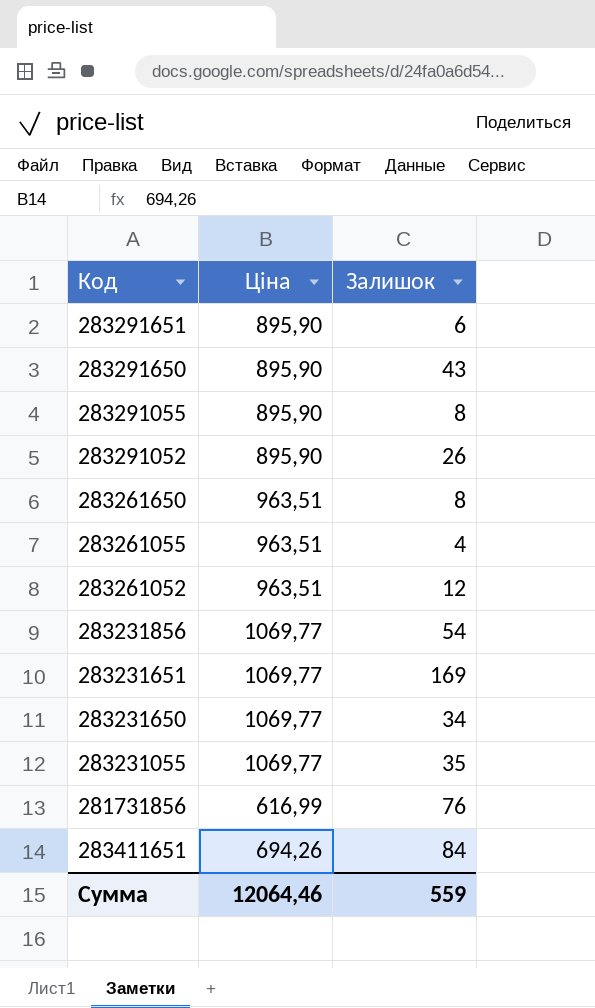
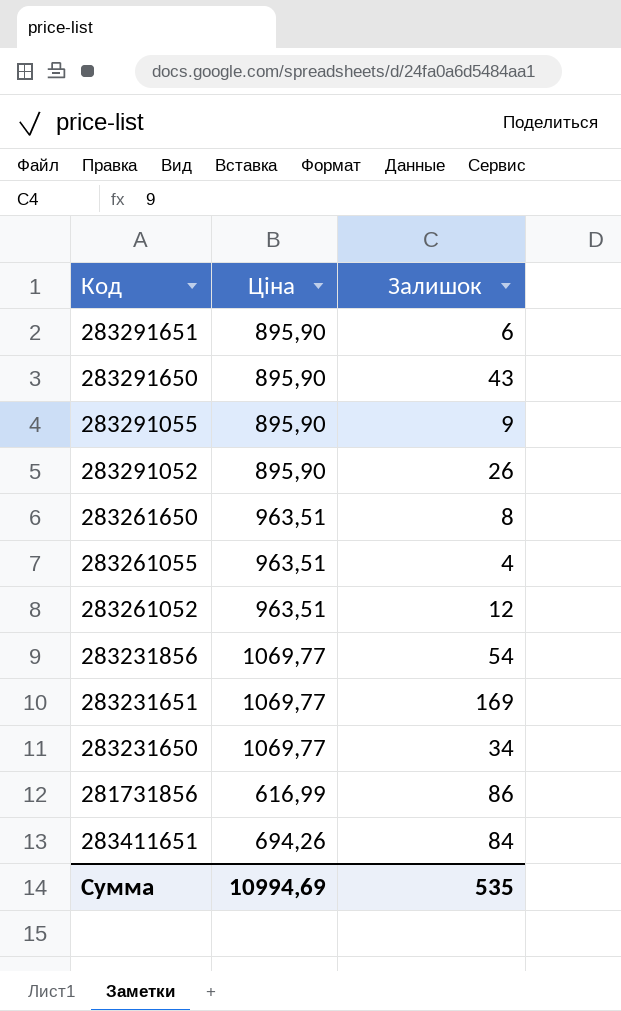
row 283231055: 1069,77 | 35 -> none
283291055 | Залишок: 8 -> 9
281731856 | Залишок: 76 -> 86
Сумма | Ціна: 12064,46 -> 10994,69
Сумма | Залишок: 559 -> 535

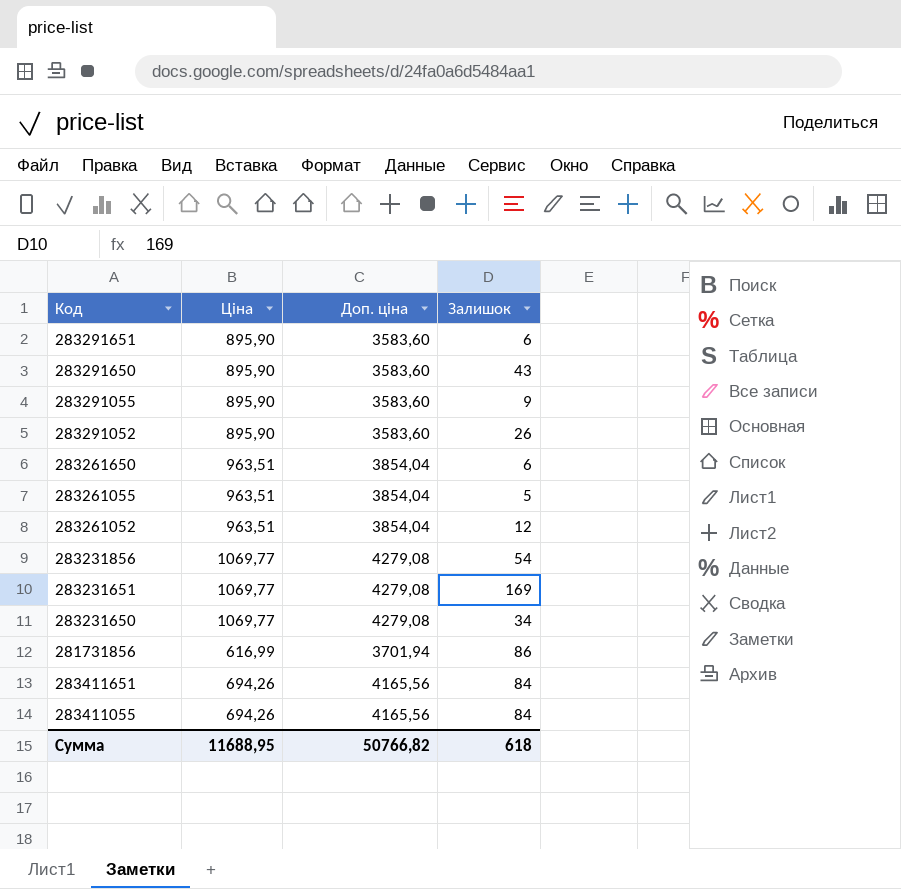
column Доп. ціна | position: none -> 3
283261650 | Залишок: 8 -> 6
283261055 | Залишок: 4 -> 5
row 283411055: none -> 694,26 | 4165,56 | 84
Сумма | Ціна: 10994,69 -> 11688,95
Сумма | Залишок: 535 -> 618

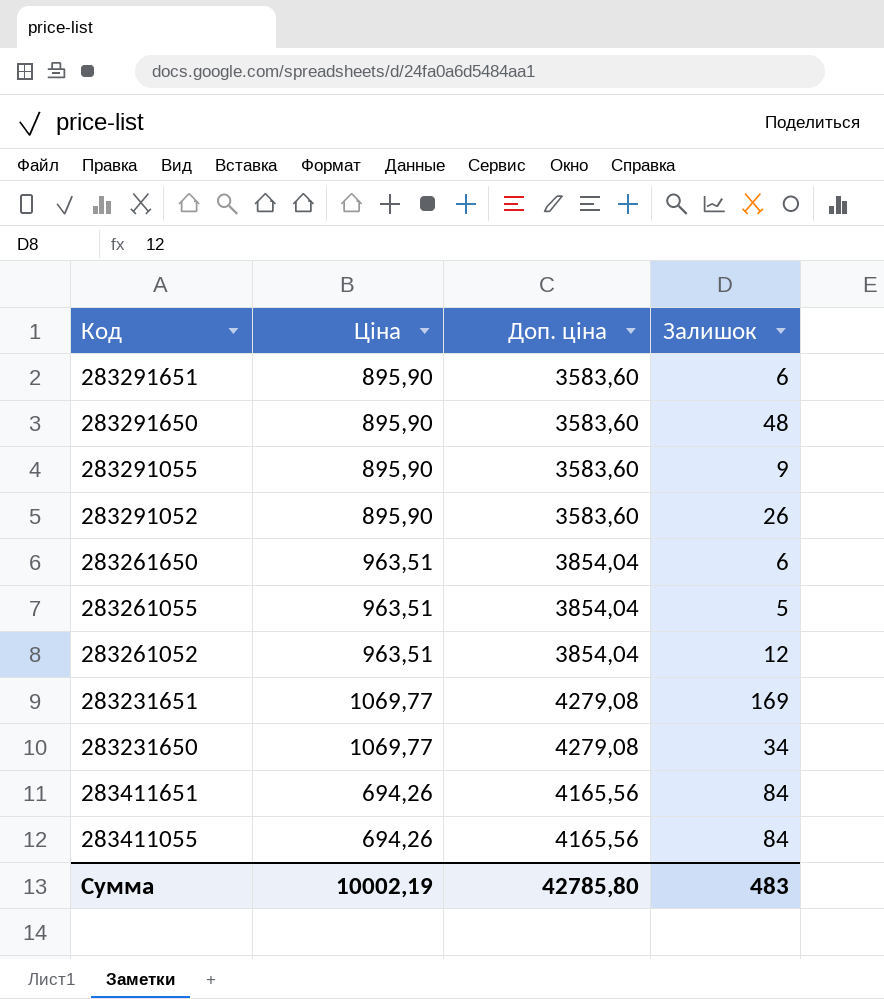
row 283231856: 1069,77 | 4279,08 | 54 -> none
row 281731856: 616,99 | 3701,94 | 86 -> none
283291650 | Залишок: 43 -> 48
Сумма | Ціна: 11688,95 -> 10002,19
Сумма | Доп. ціна: 50766,82 -> 42785,80
Сумма | Залишок: 618 -> 483

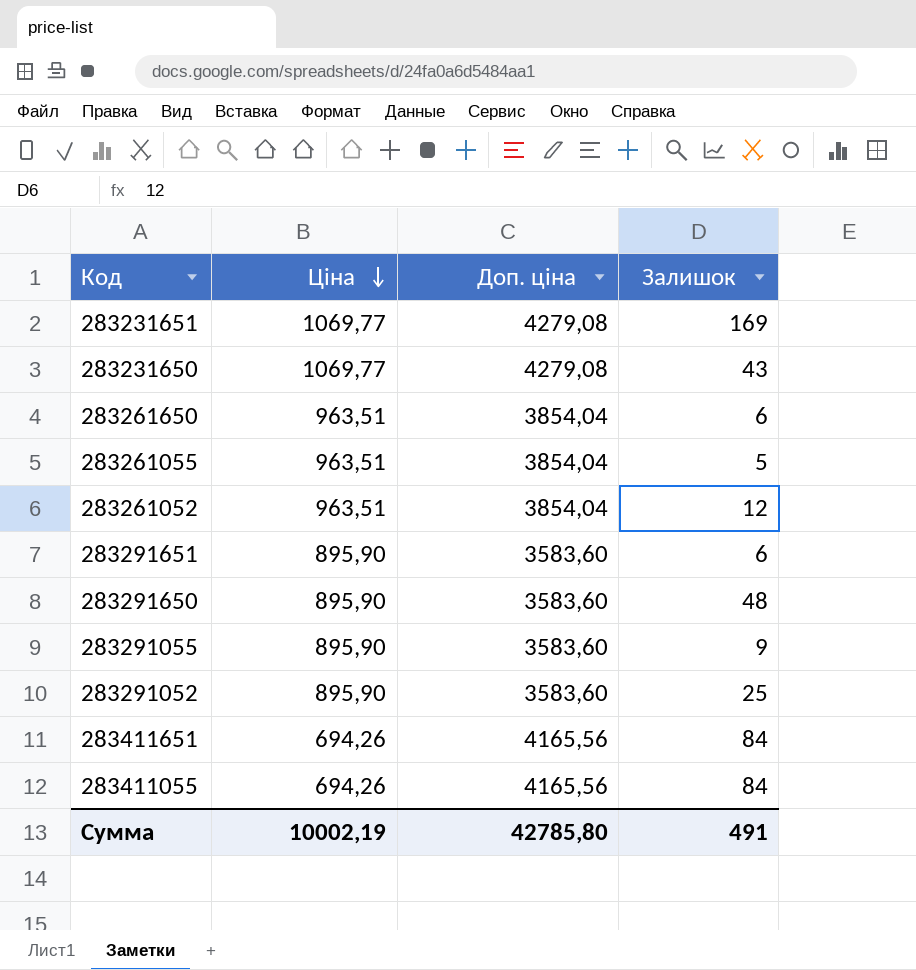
row order: none -> Ціна descending
283231650 | Залишок: 34 -> 43
283291052 | Залишок: 26 -> 25
Сумма | Залишок: 483 -> 491

